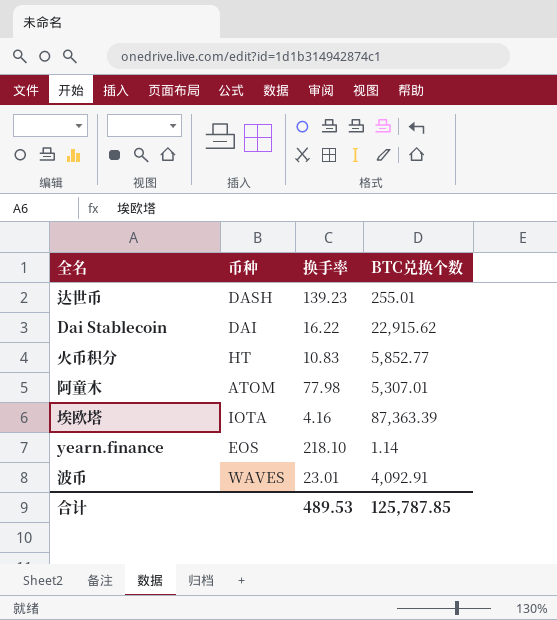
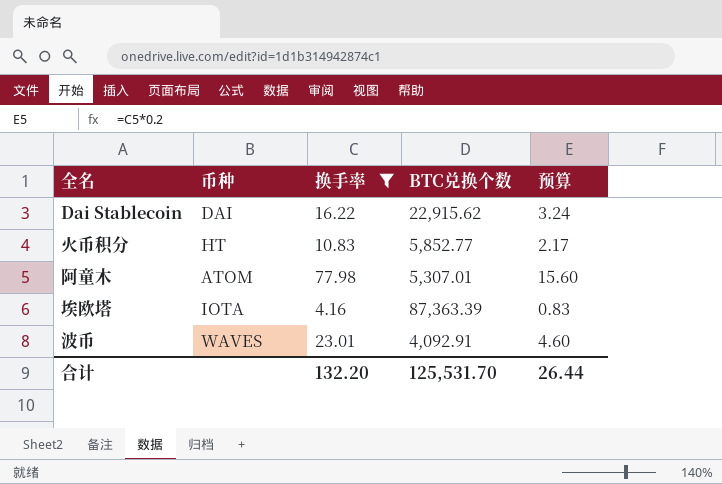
filter: none -> 换手率 <= 77.98
column 预算 | formula: none -> [换手率] * 0.2
合计 | 换手率: 489.53 -> 132.20
合计 | BTC兑换个数: 125,787.85 -> 125,531.70

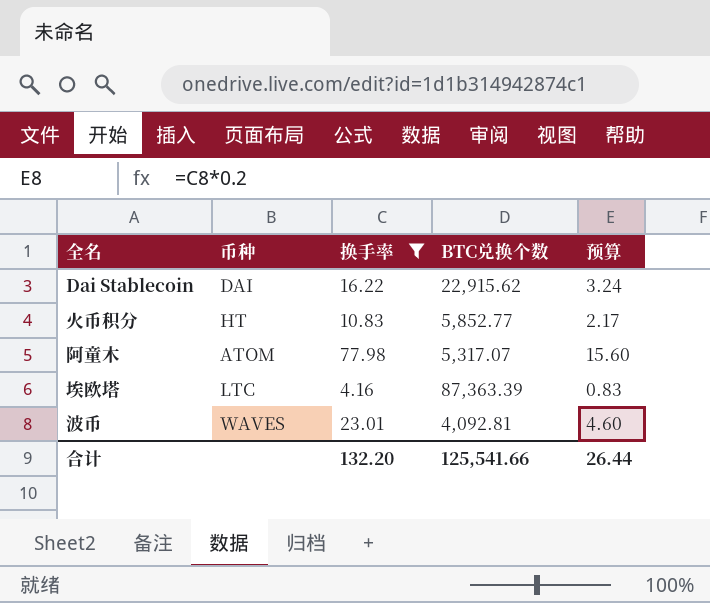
阿童木 | BTC兑换个数: 5,307.01 -> 5,317.07
埃欧塔 | 币种: IOTA -> LTC
波币 | BTC兑换个数: 4,092.91 -> 4,092.81
合计 | BTC兑换个数: 125,531.70 -> 125,541.66

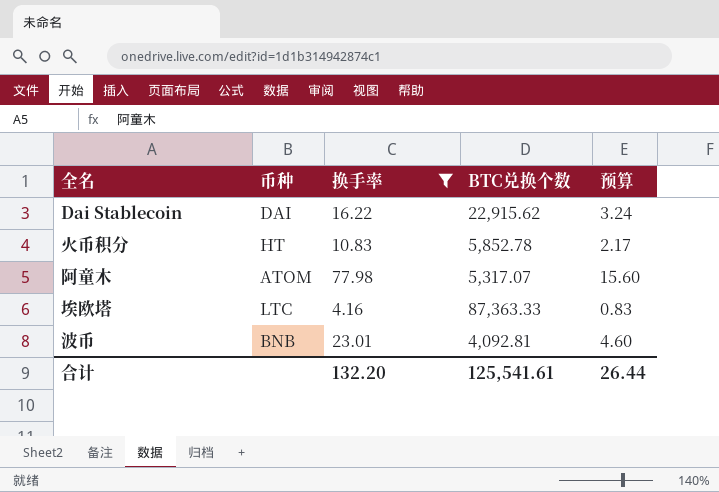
火币积分 | BTC兑换个数: 5,852.77 -> 5,852.78
埃欧塔 | BTC兑换个数: 87,363.39 -> 87,363.33
波币 | 币种: WAVES -> BNB
合计 | BTC兑换个数: 125,541.66 -> 125,541.61

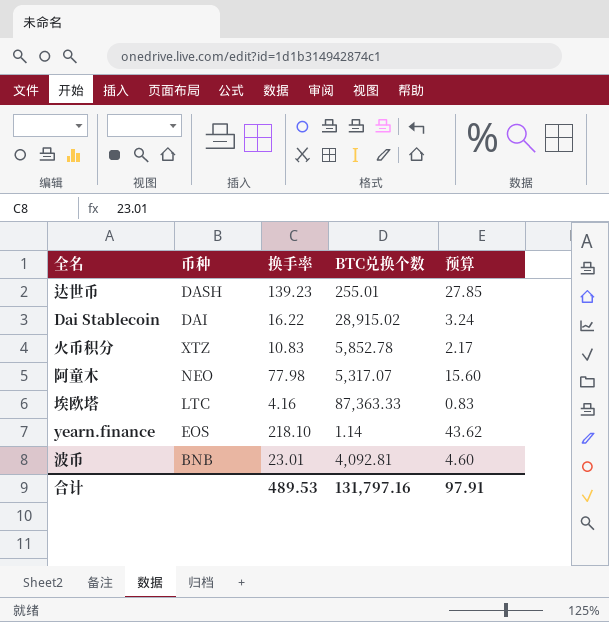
filter: 换手率 <= 77.98 -> none
Dai Stablecoin | BTC兑换个数: 22,915.62 -> 28,915.02
火币积分 | 币种: HT -> XTZ
阿童木 | 币种: ATOM -> NEO
合计 | 换手率: 132.20 -> 489.53
合计 | BTC兑换个数: 125,541.61 -> 131,797.16
合计 | 预算: 26.44 -> 97.91

